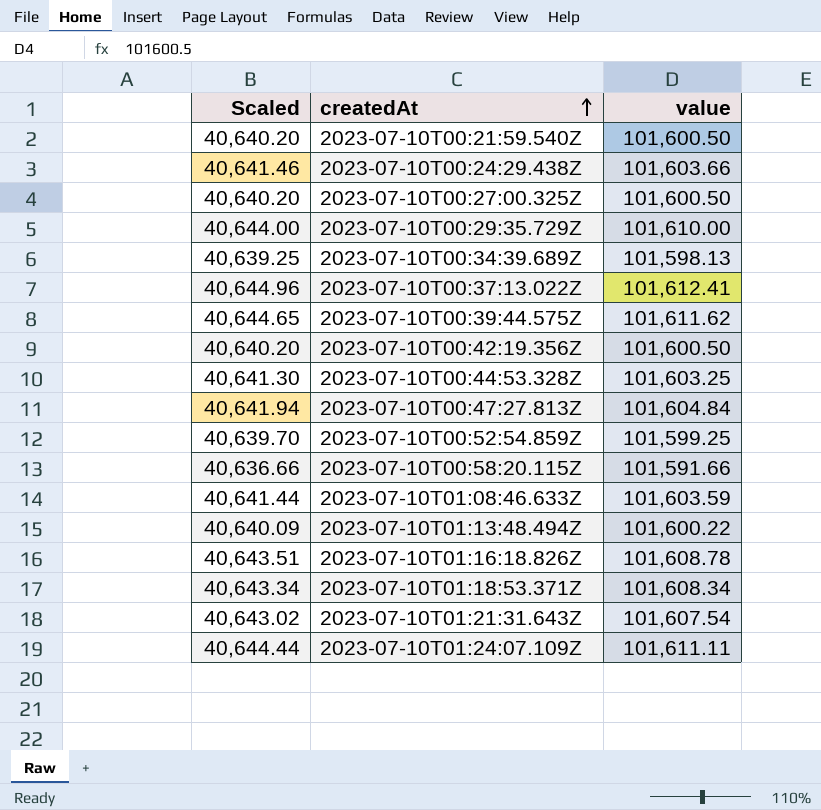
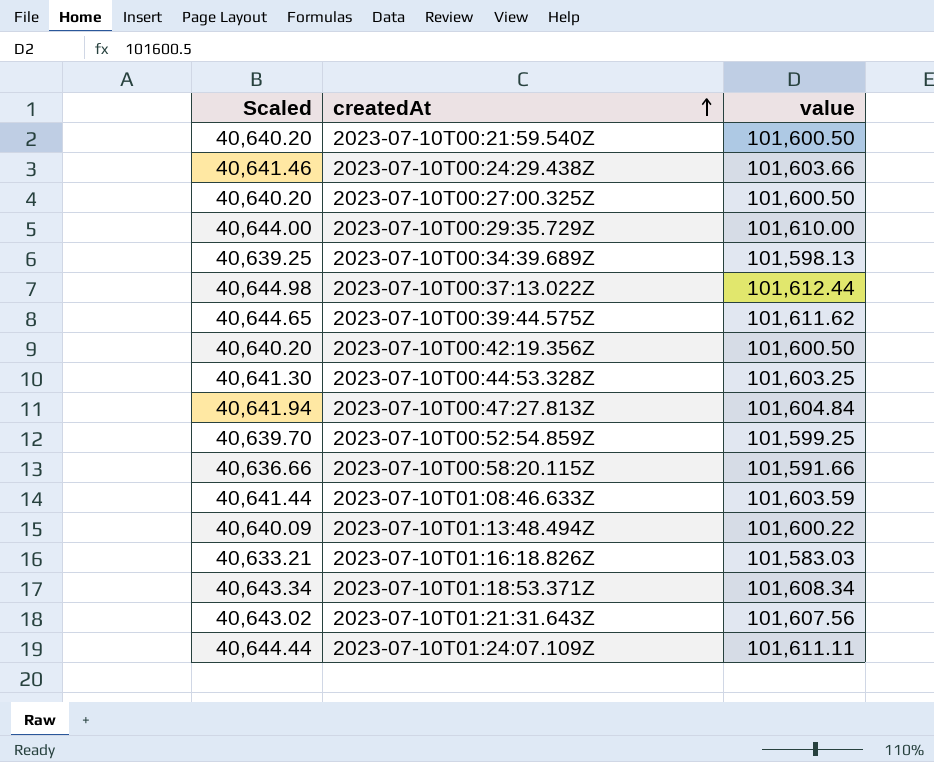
2023-07-10T00:37:13.022Z | Scaled: 40,644.96 -> 40,644.98
2023-07-10T00:37:13.022Z | value: 101,612.41 -> 101,612.44
2023-07-10T01:16:18.826Z | Scaled: 40,643.51 -> 40,633.21
2023-07-10T01:16:18.826Z | value: 101,608.78 -> 101,583.03
2023-07-10T01:21:31.643Z | value: 101,607.54 -> 101,607.56

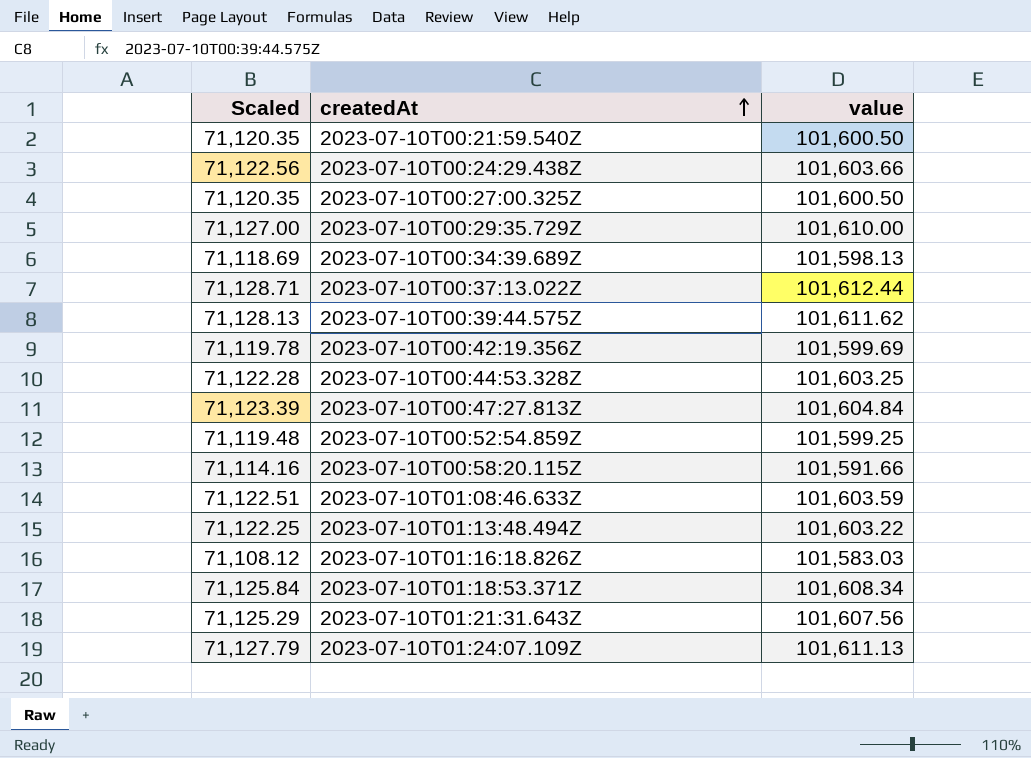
column Scaled | formula: [value] * 0.4 -> [value] * 0.7
2023-07-10T00:42:19.356Z | value: 101,600.50 -> 101,599.69
2023-07-10T01:13:48.494Z | value: 101,600.22 -> 101,603.22
2023-07-10T01:24:07.109Z | value: 101,611.11 -> 101,611.13

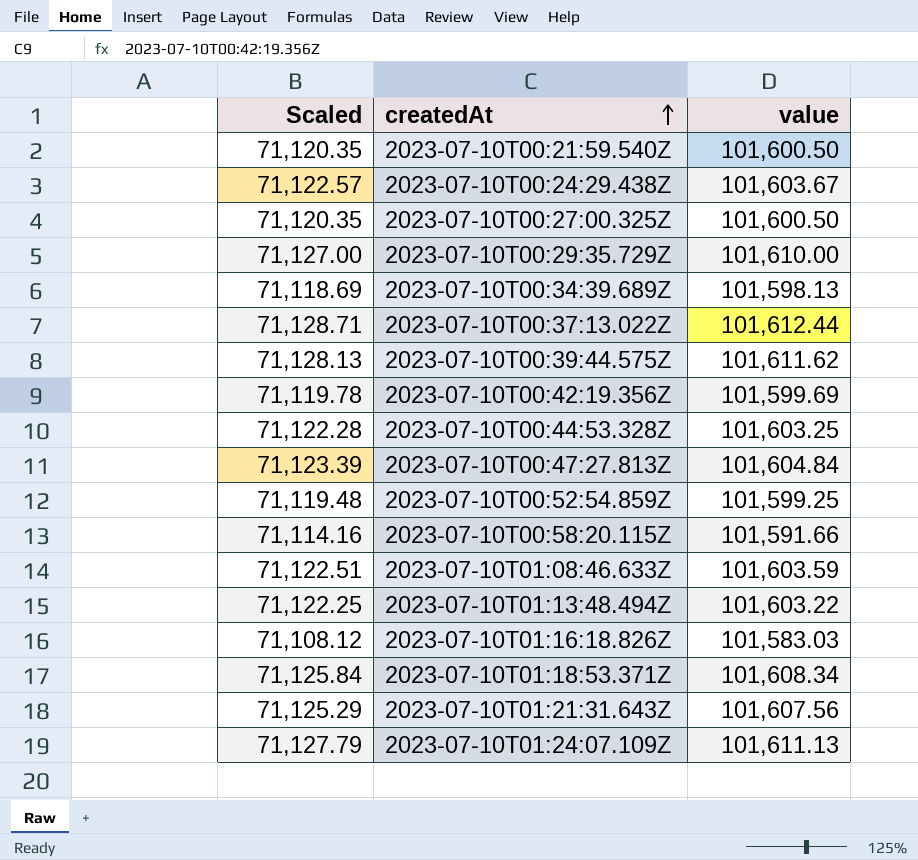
2023-07-10T00:24:29.438Z | Scaled: 71,122.56 -> 71,122.57
2023-07-10T00:24:29.438Z | value: 101,603.66 -> 101,603.67

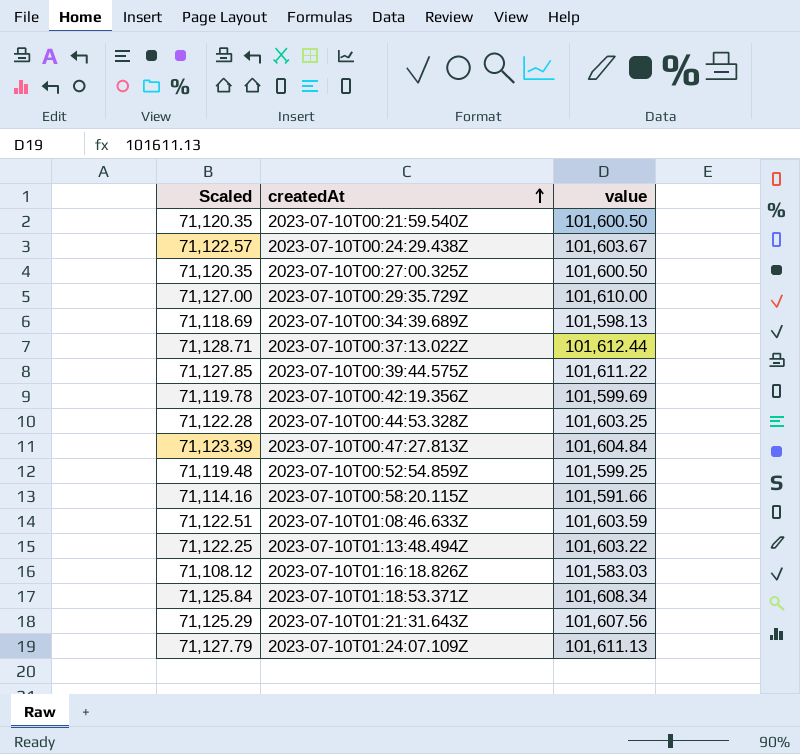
2023-07-10T00:39:44.575Z | Scaled: 71,128.13 -> 71,127.85
2023-07-10T00:39:44.575Z | value: 101,611.62 -> 101,611.22

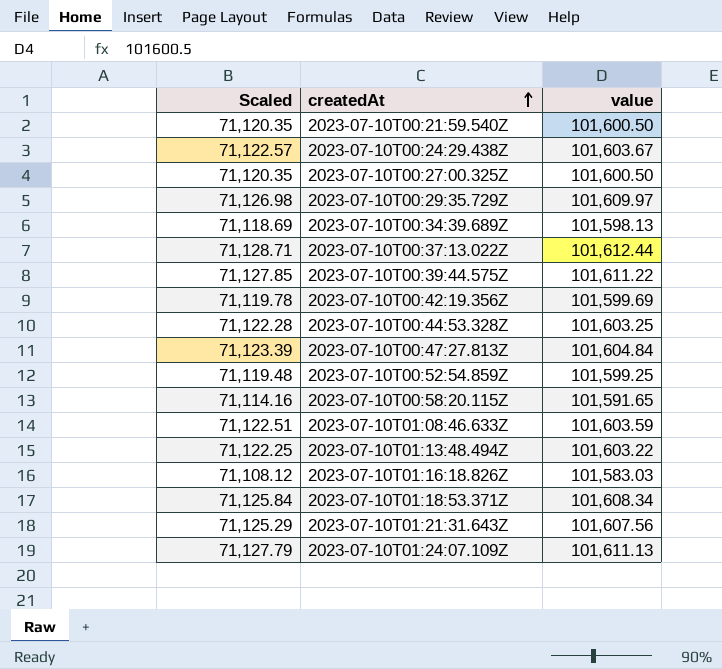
2023-07-10T00:29:35.729Z | Scaled: 71,127.00 -> 71,126.98
2023-07-10T00:29:35.729Z | value: 101,610.00 -> 101,609.97
2023-07-10T00:58:20.115Z | value: 101,591.66 -> 101,591.65

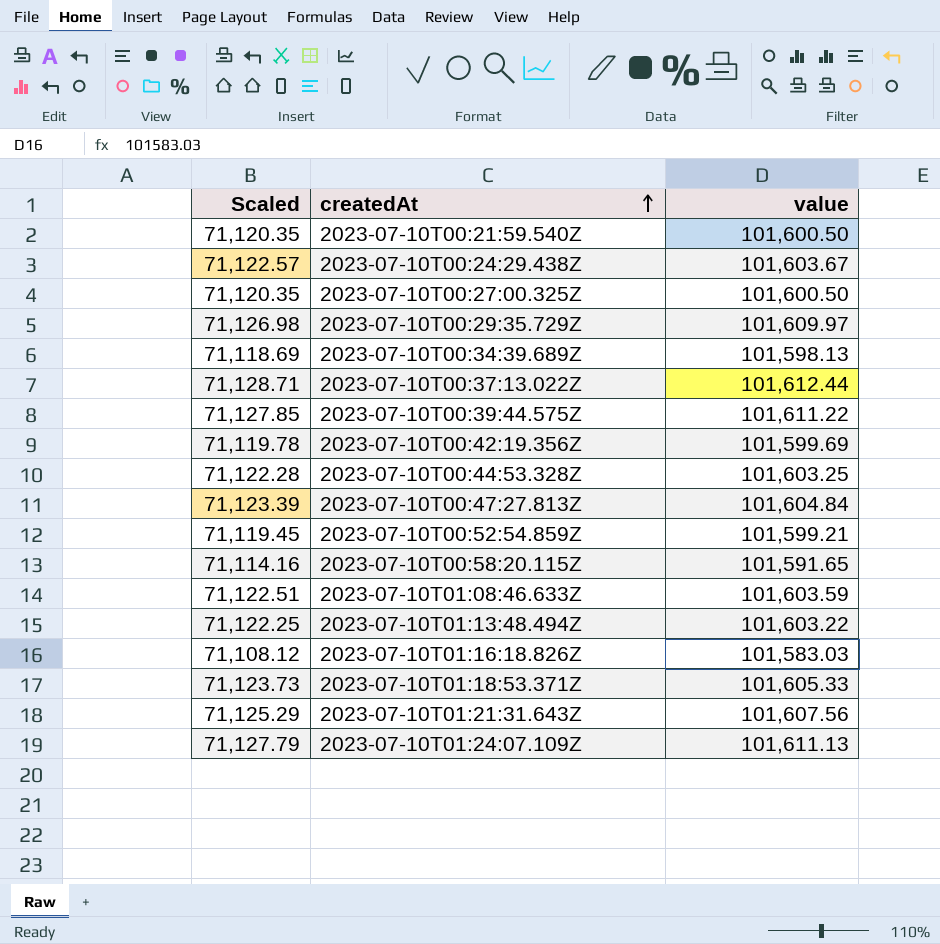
2023-07-10T00:52:54.859Z | Scaled: 71,119.48 -> 71,119.45
2023-07-10T00:52:54.859Z | value: 101,599.25 -> 101,599.21
2023-07-10T01:18:53.371Z | Scaled: 71,125.84 -> 71,123.73
2023-07-10T01:18:53.371Z | value: 101,608.34 -> 101,605.33

